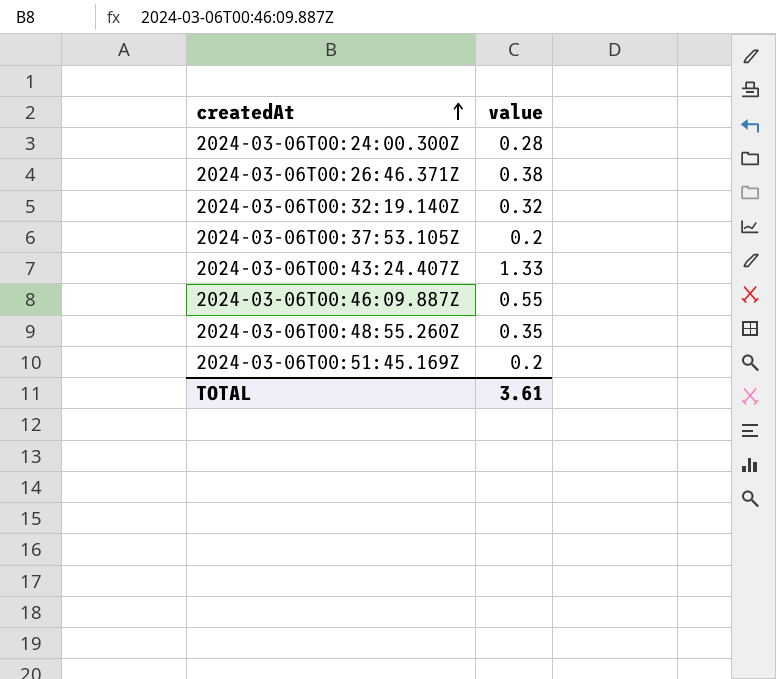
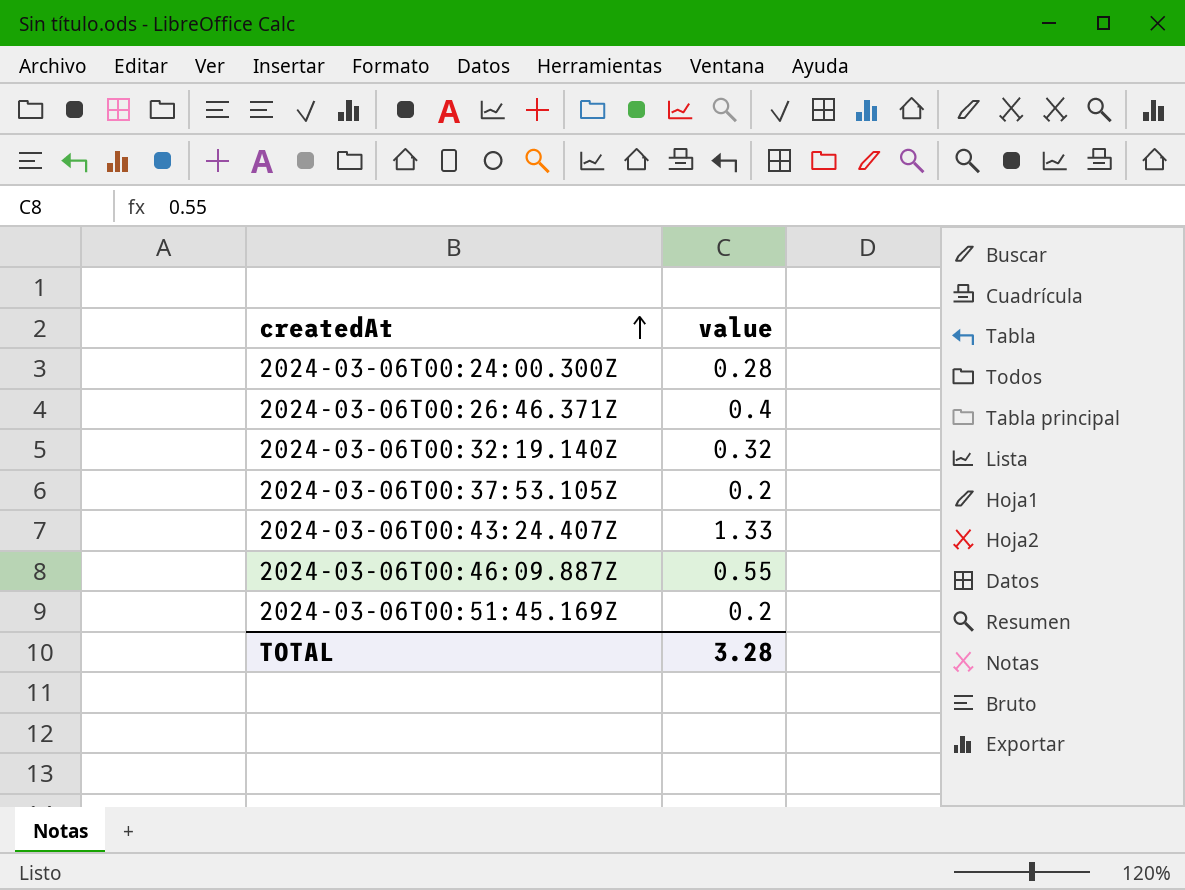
row 2024-03-06T00:48:55.260Z: 0.35 -> none
2024-03-06T00:26:46.371Z | value: 0.38 -> 0.4
TOTAL | value: 3.61 -> 3.28

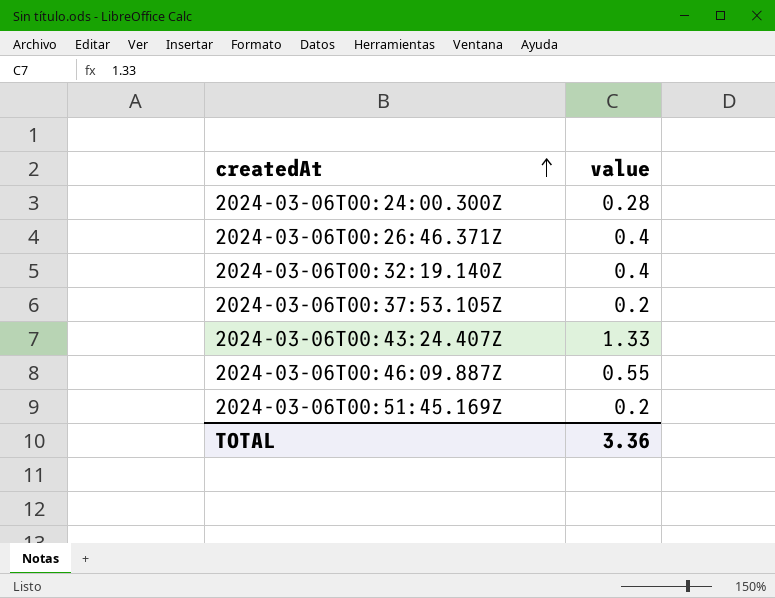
2024-03-06T00:32:19.140Z | value: 0.32 -> 0.4
TOTAL | value: 3.28 -> 3.36

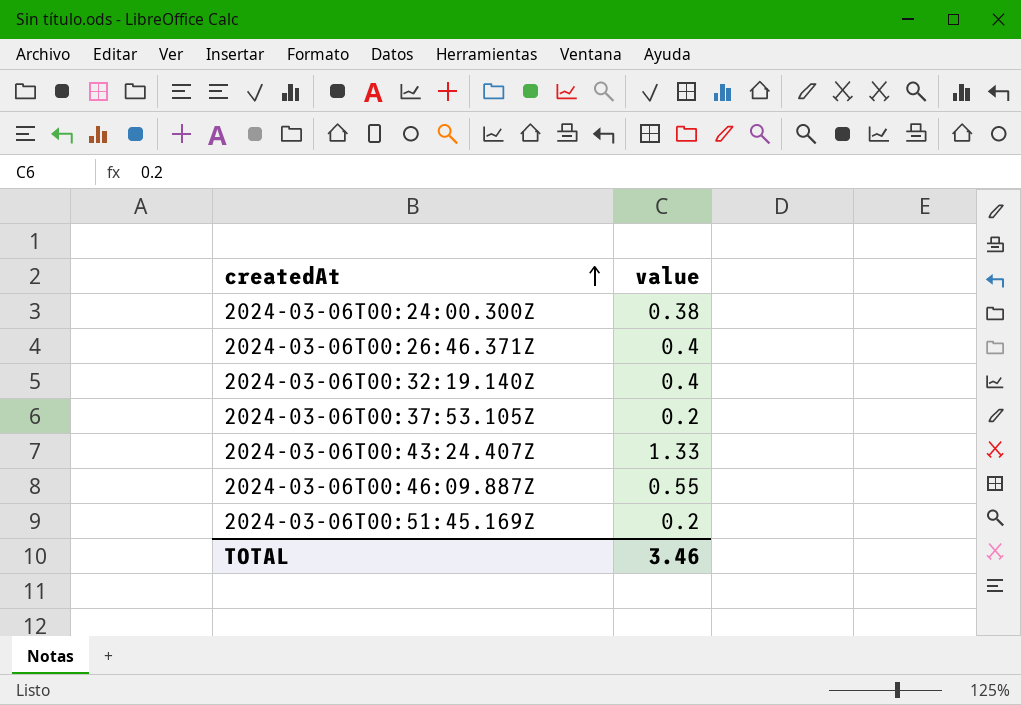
2024-03-06T00:24:00.300Z | value: 0.28 -> 0.38
TOTAL | value: 3.36 -> 3.46

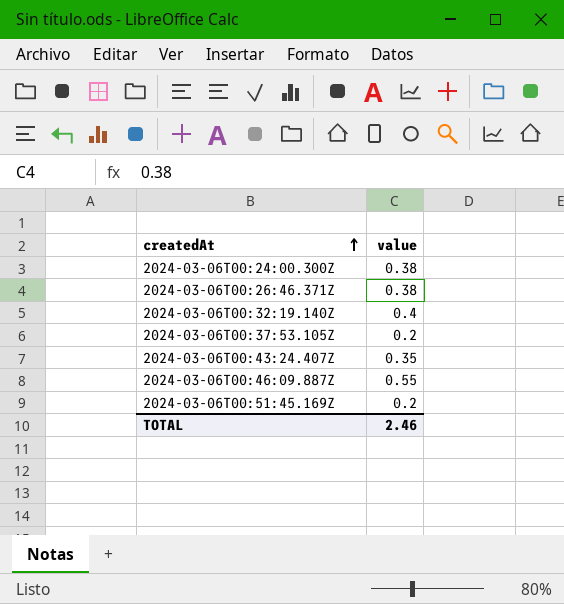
2024-03-06T00:26:46.371Z | value: 0.4 -> 0.38
2024-03-06T00:43:24.407Z | value: 1.33 -> 0.35
TOTAL | value: 3.46 -> 2.46

